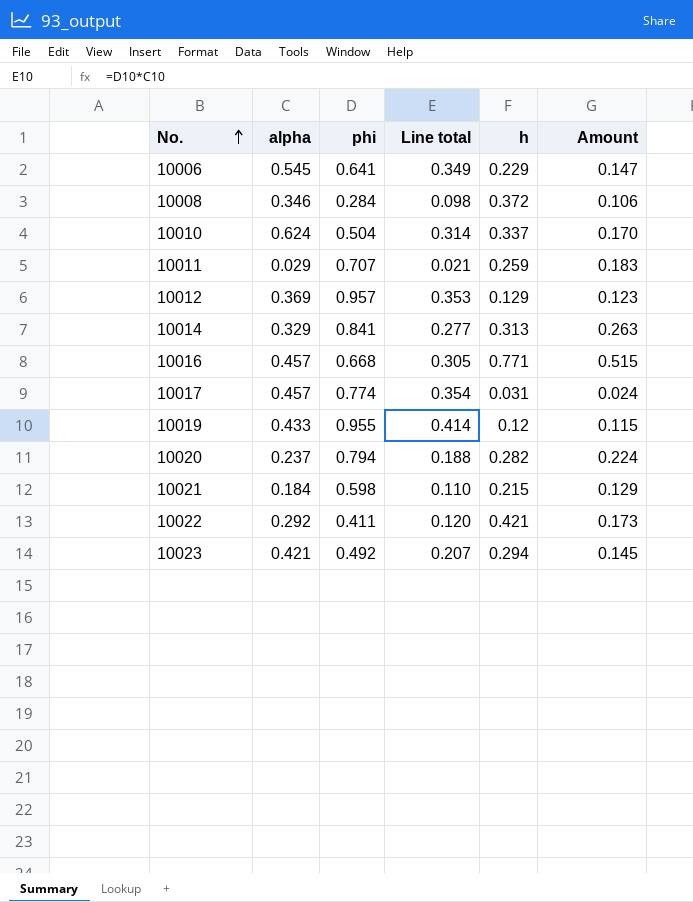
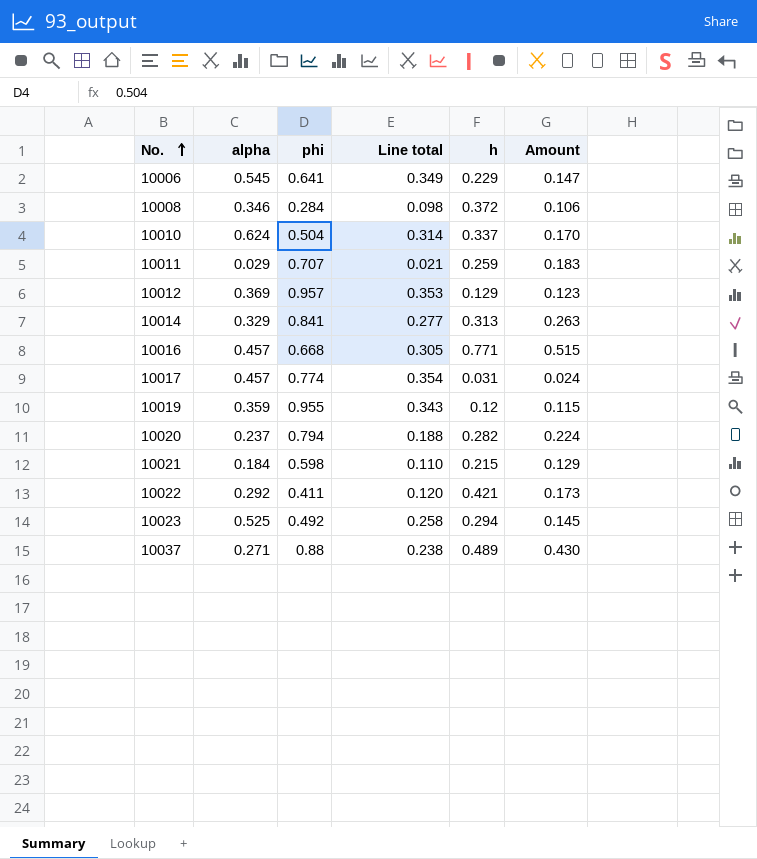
10019 | alpha: 0.433 -> 0.359
10019 | Line total: 0.414 -> 0.343
10023 | alpha: 0.421 -> 0.525
10023 | Line total: 0.207 -> 0.258
row 10037: none -> 0.271 | 0.88 | 0.238 | 0.489 | 0.430

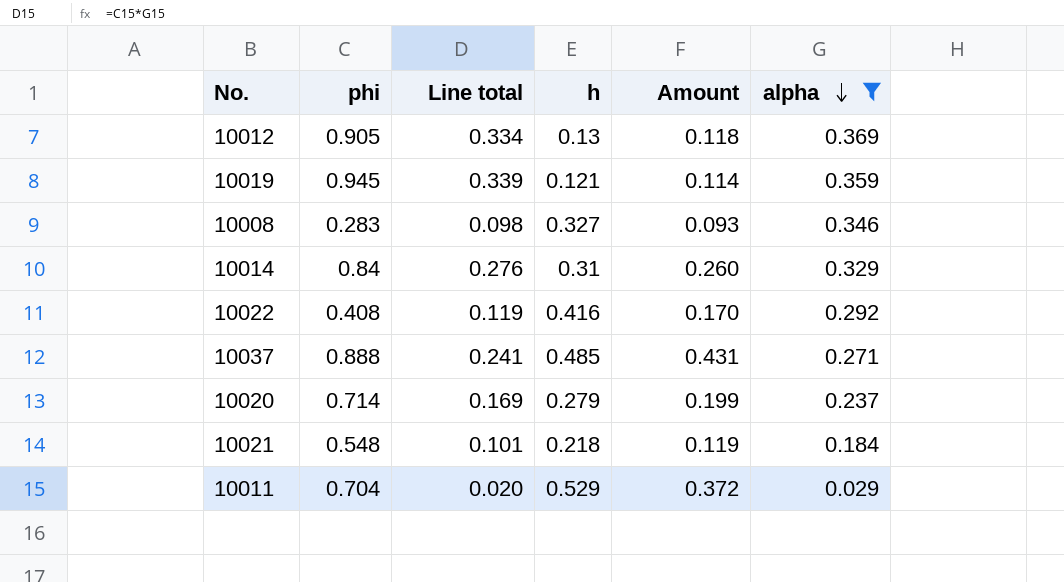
filter: none -> alpha <= 0.369
row order: No. ascending -> alpha descending
column alpha | position: 2 -> 6
10012 | phi: 0.957 -> 0.905
10012 | Line total: 0.353 -> 0.334
10012 | h: 0.129 -> 0.13
10012 | Amount: 0.123 -> 0.118
10019 | phi: 0.955 -> 0.945
10019 | Line total: 0.343 -> 0.339
10019 | h: 0.12 -> 0.121
10019 | Amount: 0.115 -> 0.114
10008 | phi: 0.284 -> 0.283
10008 | h: 0.372 -> 0.327
10008 | Amount: 0.106 -> 0.093
10014 | phi: 0.841 -> 0.84
10014 | Line total: 0.277 -> 0.276
10014 | h: 0.313 -> 0.31
10014 | Amount: 0.263 -> 0.260
10022 | phi: 0.411 -> 0.408
10022 | Line total: 0.120 -> 0.119
10022 | h: 0.421 -> 0.416
10022 | Amount: 0.173 -> 0.170
10037 | phi: 0.88 -> 0.888
10037 | Line total: 0.238 -> 0.241
10037 | h: 0.489 -> 0.485
10037 | Amount: 0.430 -> 0.431
10020 | phi: 0.794 -> 0.714
10020 | Line total: 0.188 -> 0.169
10020 | h: 0.282 -> 0.279
10020 | Amount: 0.224 -> 0.199
10021 | phi: 0.598 -> 0.548
10021 | Line total: 0.110 -> 0.101
10021 | h: 0.215 -> 0.218
10021 | Amount: 0.129 -> 0.119
10011 | phi: 0.707 -> 0.704
10011 | Line total: 0.021 -> 0.020
10011 | h: 0.259 -> 0.529
10011 | Amount: 0.183 -> 0.372

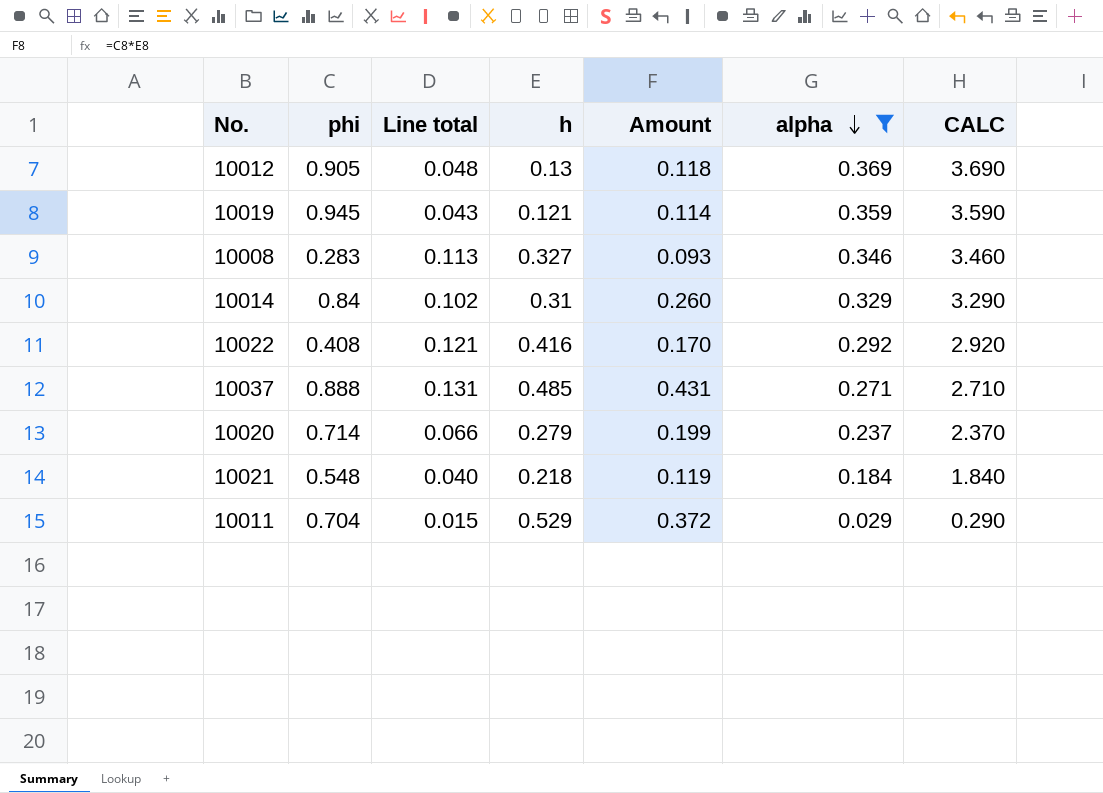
column Line total | formula: [phi] * [alpha] -> [h] * [alpha]
column CALC | formula: none -> [alpha] * 10

